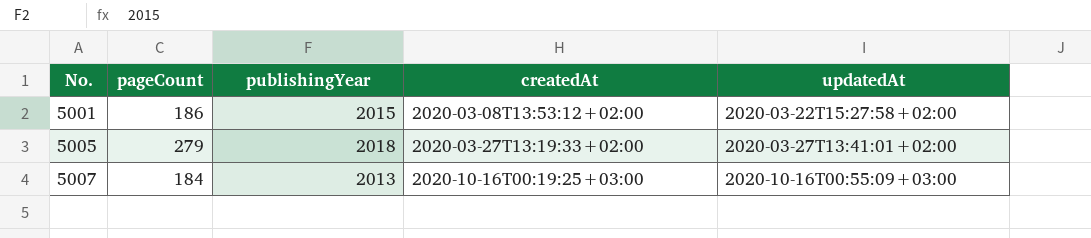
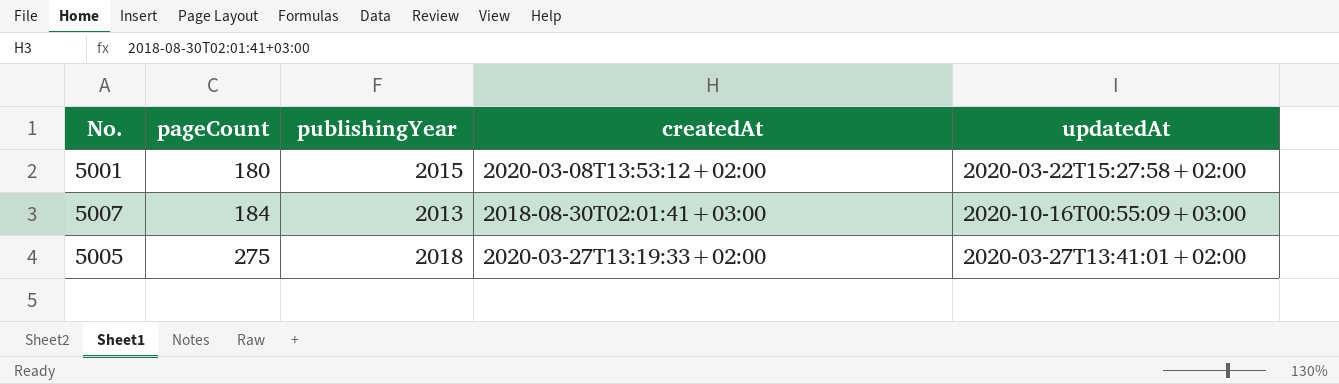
row order: No. ascending -> pageCount ascending
5001 | pageCount: 186 -> 180
5007 | createdAt: 2020-10-16T00:19:25+03:00 -> 2018-08-30T02:01:41+03:00
5005 | pageCount: 279 -> 275

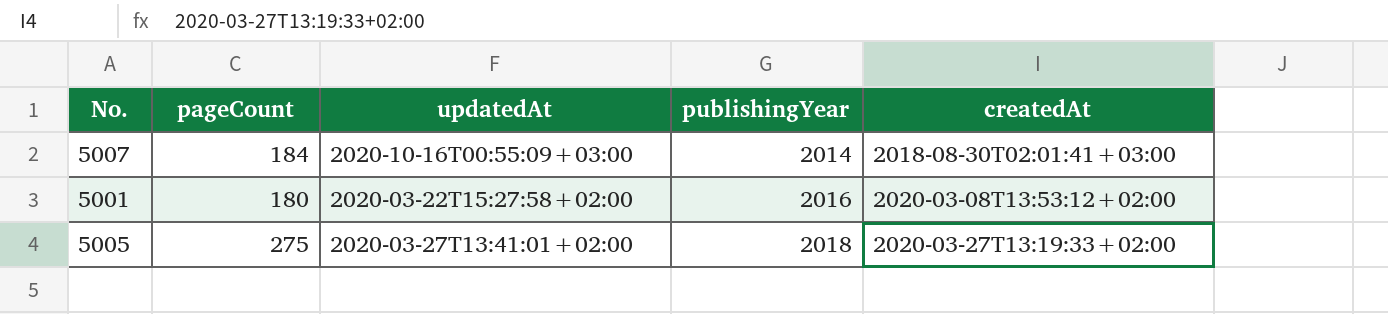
row order: pageCount ascending -> publishingYear ascending
column updatedAt | position: 5 -> 3
5007 | publishingYear: 2013 -> 2014
5001 | publishingYear: 2015 -> 2016

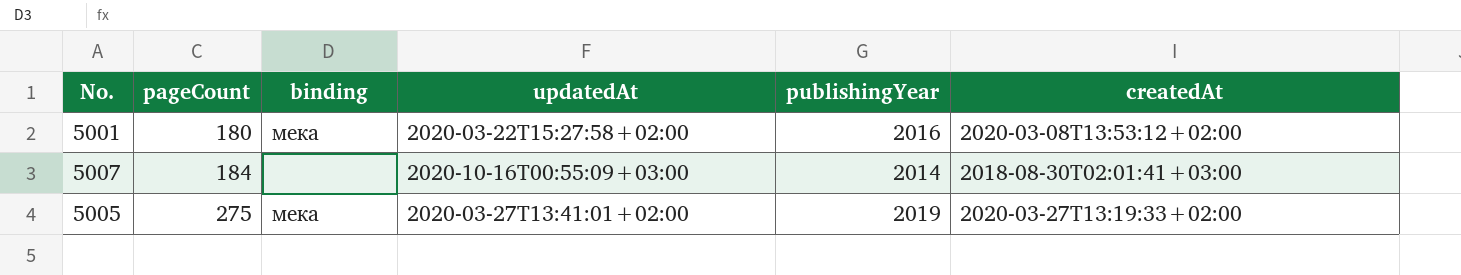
row order: publishingYear ascending -> pageCount ascending
column binding | position: none -> 3
5005 | publishingYear: 2018 -> 2019

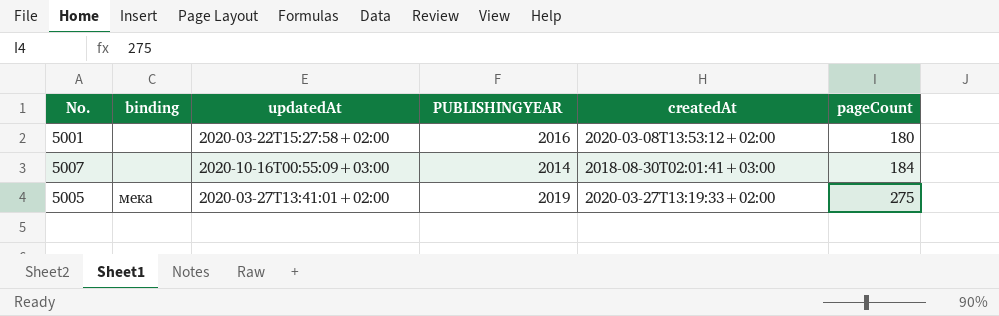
column name: publishingYear -> PUBLISHINGYEAR
column pageCount | position: 2 -> 6
5001 | binding: мека -> none

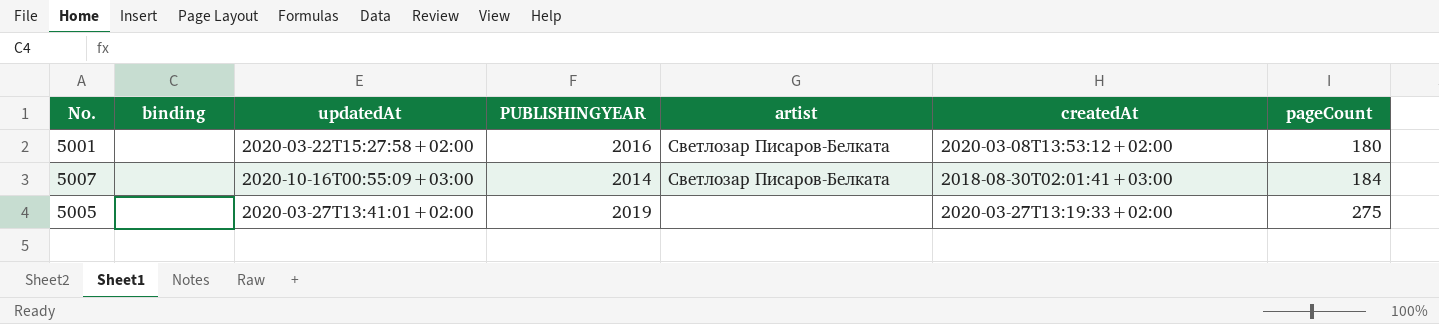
column artist | position: none -> 5
5005 | binding: мека -> none

